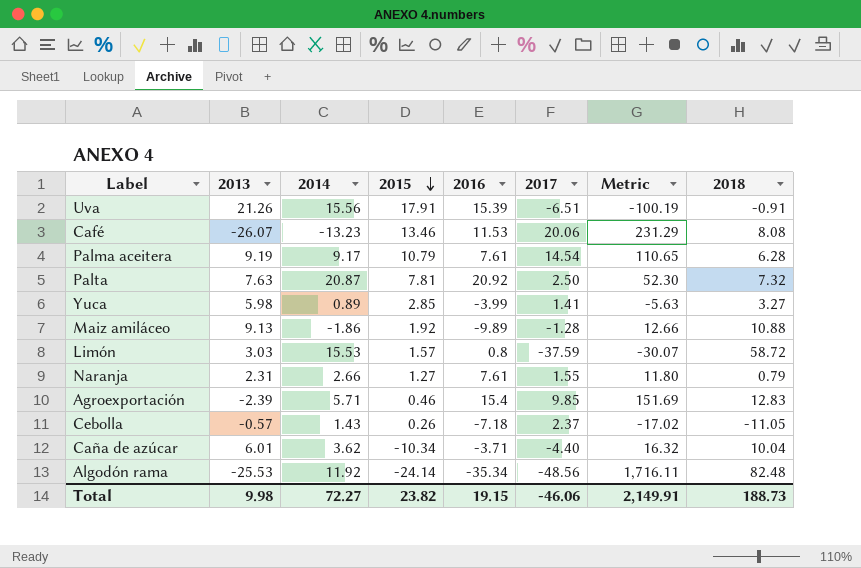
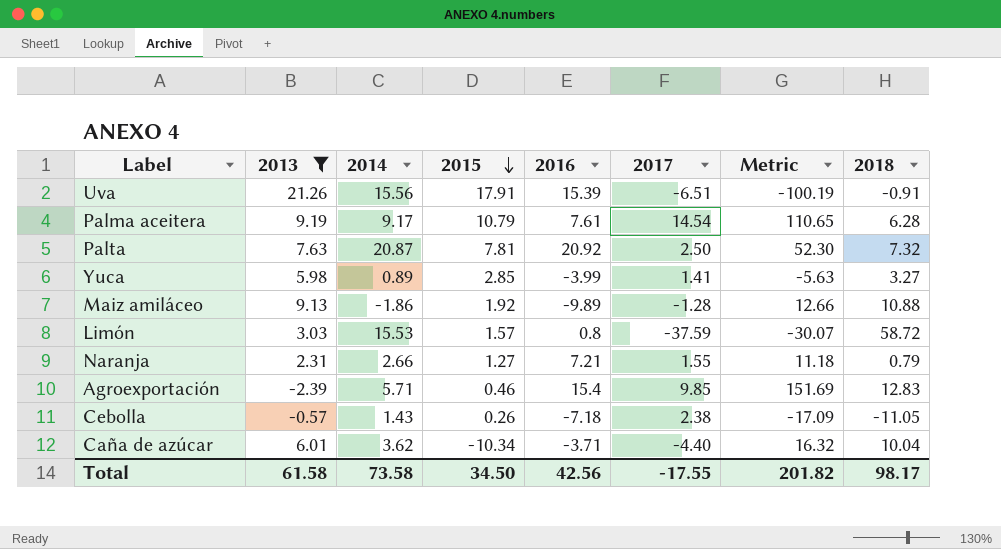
filter: none -> 2013 >= -2.39
Naranja | 2016: 7.61 -> 7.21
Naranja | Metric: 11.80 -> 11.18
Cebolla | 2017: 2.37 -> 2.38
Cebolla | Metric: -17.02 -> -17.09
Total | 2013: 9.98 -> 61.58
Total | 2014: 72.27 -> 73.58
Total | 2015: 23.82 -> 34.50
Total | 2016: 19.15 -> 42.56
Total | 2017: -46.06 -> -17.55
Total | Metric: 2,149.91 -> 201.82
Total | 2018: 188.73 -> 98.17

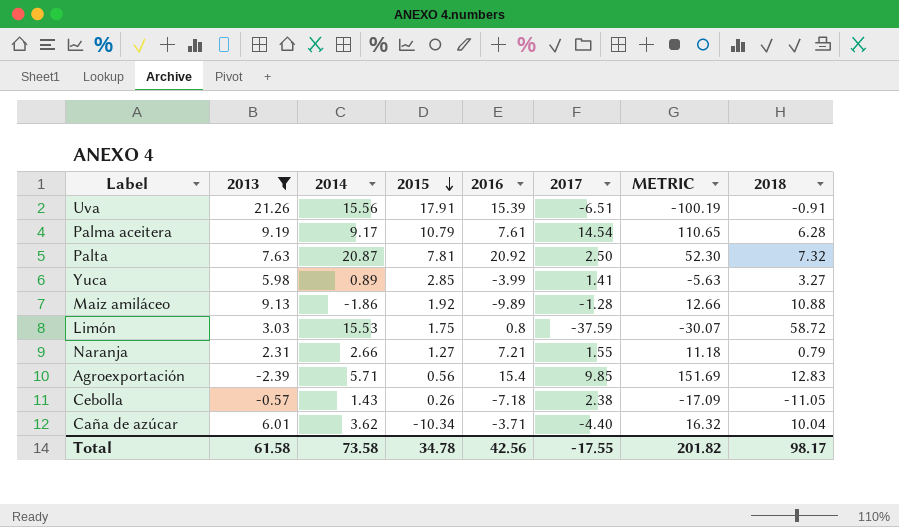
column name: Metric -> METRIC
Limón | 2015: 1.57 -> 1.75
Agroexportación | 2015: 0.46 -> 0.56
Total | 2015: 34.50 -> 34.78

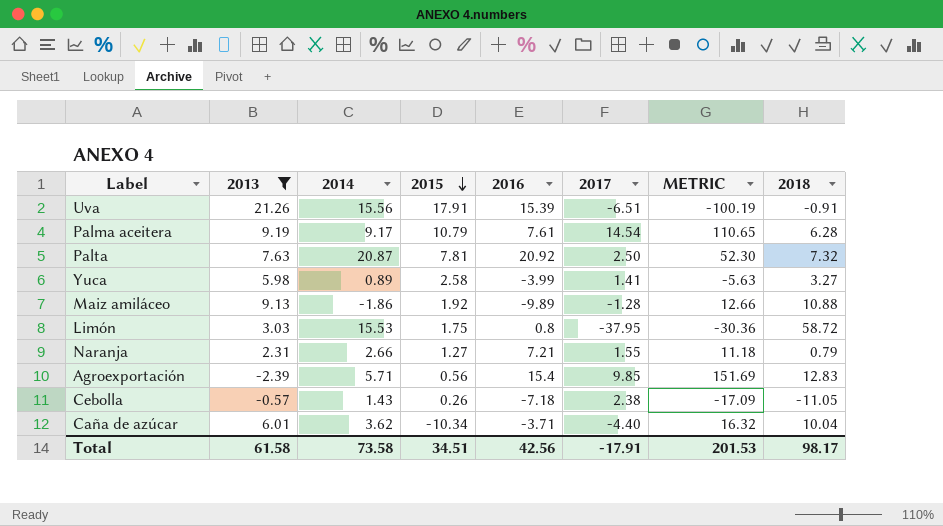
Yuca | 2015: 2.85 -> 2.58
Limón | 2017: -37.59 -> -37.95
Limón | METRIC: -30.07 -> -30.36
Total | 2015: 34.78 -> 34.51
Total | 2017: -17.55 -> -17.91
Total | METRIC: 201.82 -> 201.53

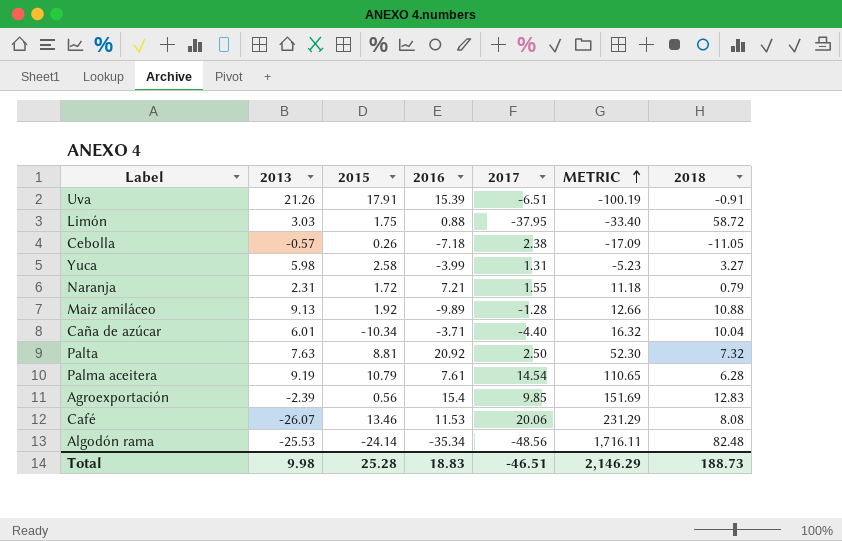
filter: 2013 >= -2.39 -> none
row order: 2015 descending -> METRIC ascending
column 2014 | position: 3 -> none
Limón | 2016: 0.8 -> 0.88
Limón | METRIC: -30.36 -> -33.40
Yuca | 2017: 1.41 -> 1.31
Yuca | METRIC: -5.63 -> -5.23
Naranja | 2015: 1.27 -> 1.72
Palta | 2015: 7.81 -> 8.81
Total | 2013: 61.58 -> 9.98
Total | 2015: 34.51 -> 25.28
Total | 2016: 42.56 -> 18.83
Total | 2017: -17.91 -> -46.51
Total | METRIC: 201.53 -> 2,146.29
Total | 2018: 98.17 -> 188.73

